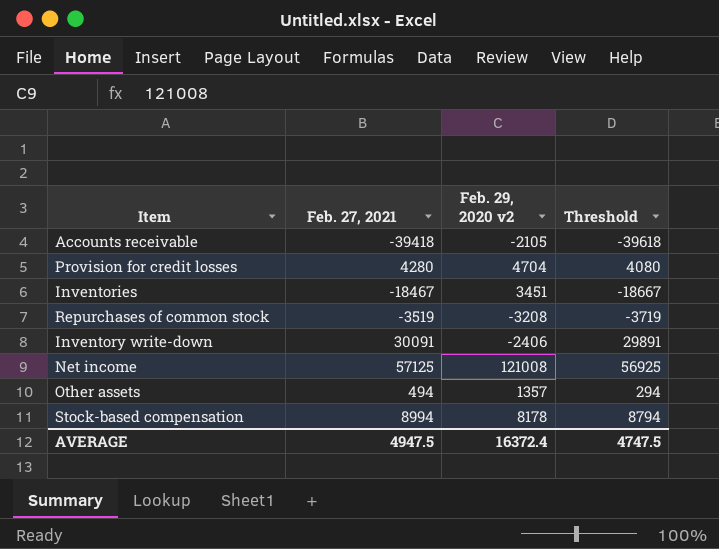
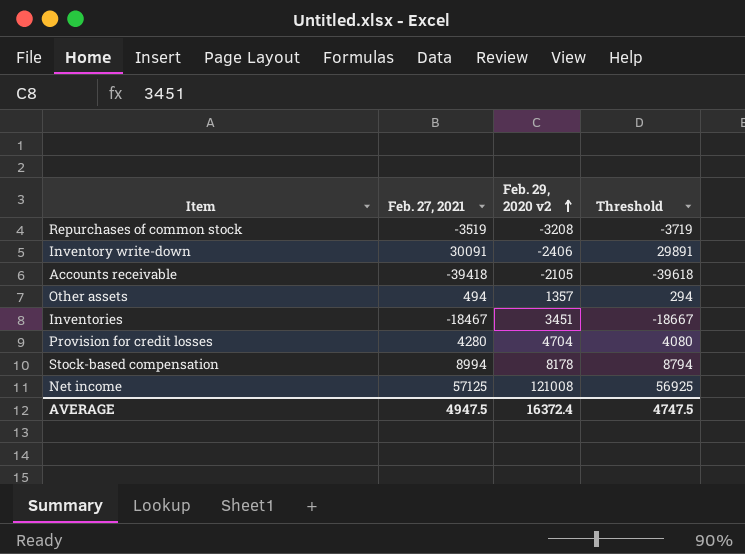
row order: none -> Feb. 29, 2020 v2 ascending

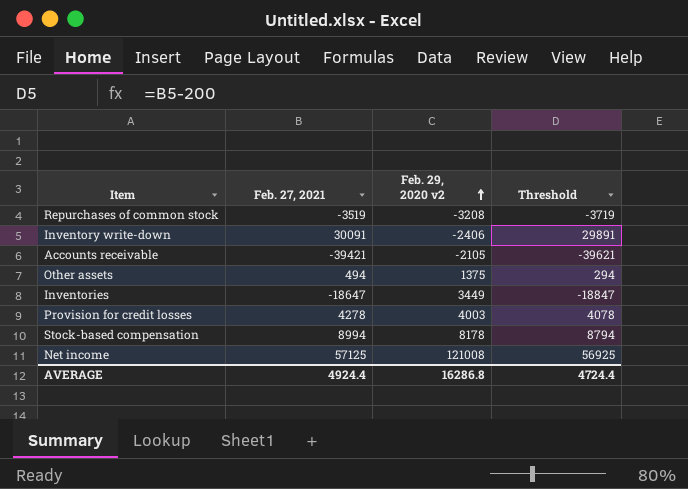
Accounts receivable | Feb. 27, 2021: -39418 -> -39421
Accounts receivable | Threshold: -39618 -> -39621
Other assets | Feb. 29, 2020 v2: 1357 -> 1375
Inventories | Feb. 27, 2021: -18467 -> -18647
Inventories | Feb. 29, 2020 v2: 3451 -> 3449
Inventories | Threshold: -18667 -> -18847
Provision for credit losses | Feb. 27, 2021: 4280 -> 4278
Provision for credit losses | Feb. 29, 2020 v2: 4704 -> 4003
Provision for credit losses | Threshold: 4080 -> 4078
AVERAGE | Feb. 27, 2021: 4947.5 -> 4924.4
AVERAGE | Feb. 29, 2020 v2: 16372.4 -> 16286.8
AVERAGE | Threshold: 4747.5 -> 4724.4

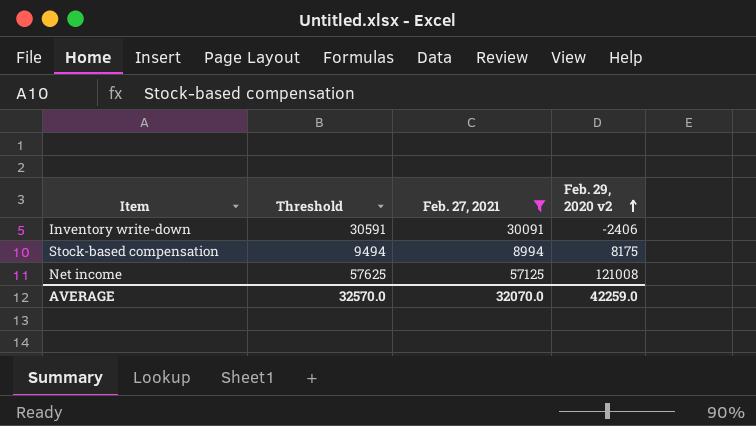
filter: none -> Feb. 27, 2021 >= 8994
column Threshold | formula: [Feb. 27, 2021] - 200 -> [Feb. 27, 2021] + 500
column Threshold | position: 4 -> 2
Stock-based compensation | Feb. 29, 2020 v2: 8178 -> 8175
AVERAGE | Threshold: 4724.4 -> 32570.0
AVERAGE | Feb. 27, 2021: 4924.4 -> 32070.0
AVERAGE | Feb. 29, 2020 v2: 16286.8 -> 42259.0

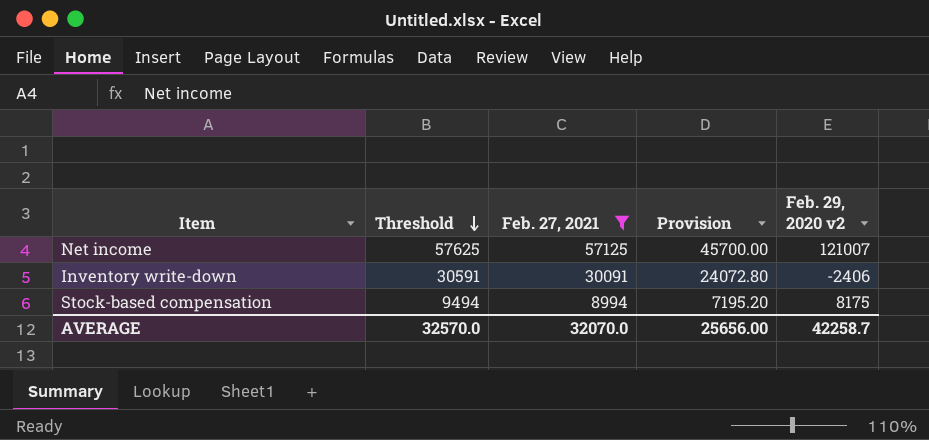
row order: Feb. 29, 2020 v2 ascending -> Threshold descending
column Provision | formula: none -> [Feb. 27, 2021] * 0.8
Net income | Feb. 29, 2020 v2: 121008 -> 121007
AVERAGE | Feb. 29, 2020 v2: 42259.0 -> 42258.7

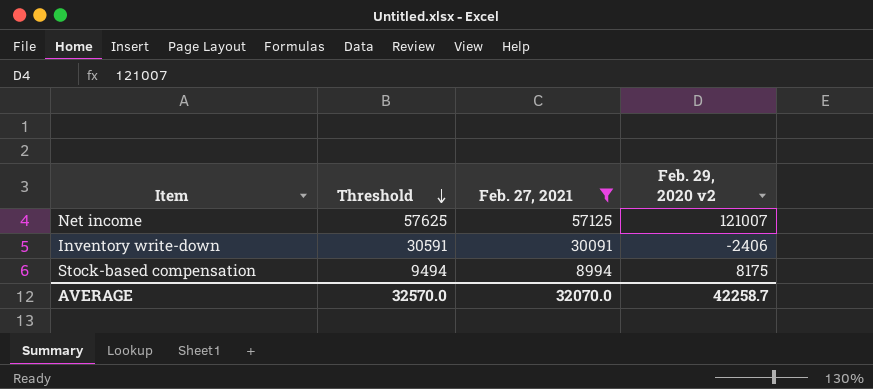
column Provision | formula: [Feb. 27, 2021] * 0.8 -> none

